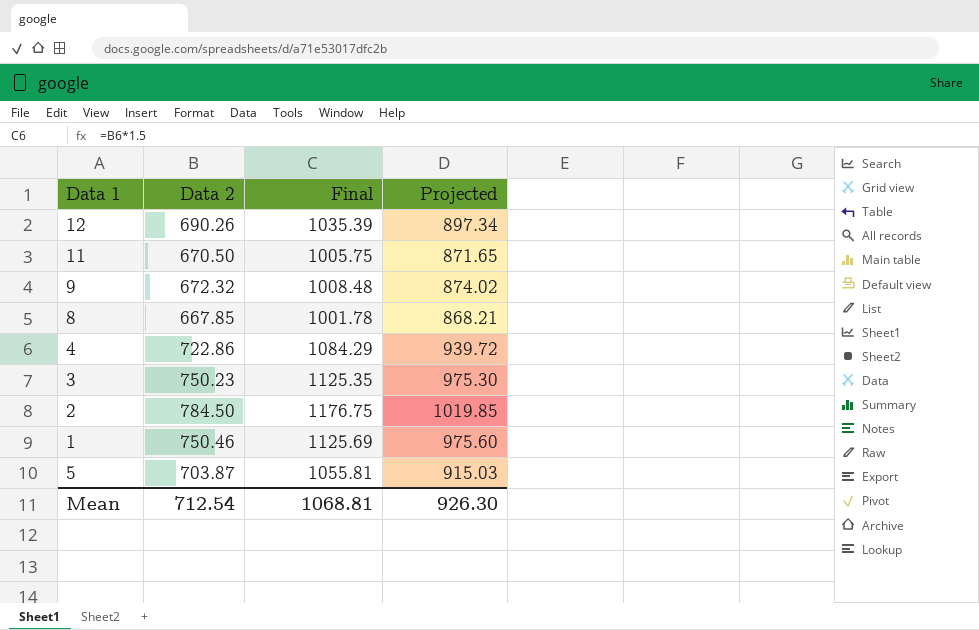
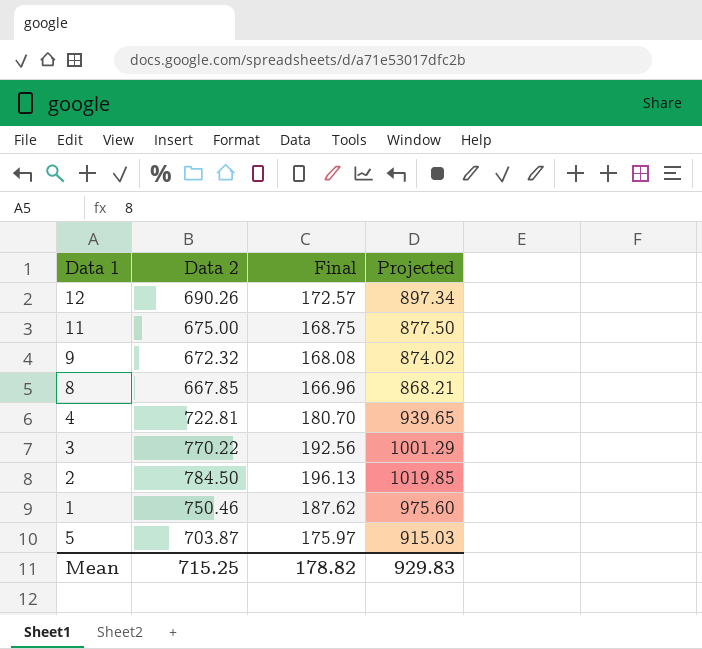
column Final | formula: [Data 2] * 1.5 -> [Data 2] * 0.25
11 | Data 2: 670.50 -> 675.00
11 | Projected: 871.65 -> 877.50
4 | Data 2: 722.86 -> 722.81
4 | Projected: 939.72 -> 939.65
3 | Data 2: 750.23 -> 770.22
3 | Projected: 975.30 -> 1001.29
Mean | Data 2: 712.54 -> 715.25
Mean | Final: 1068.81 -> 178.82
Mean | Projected: 926.30 -> 929.83

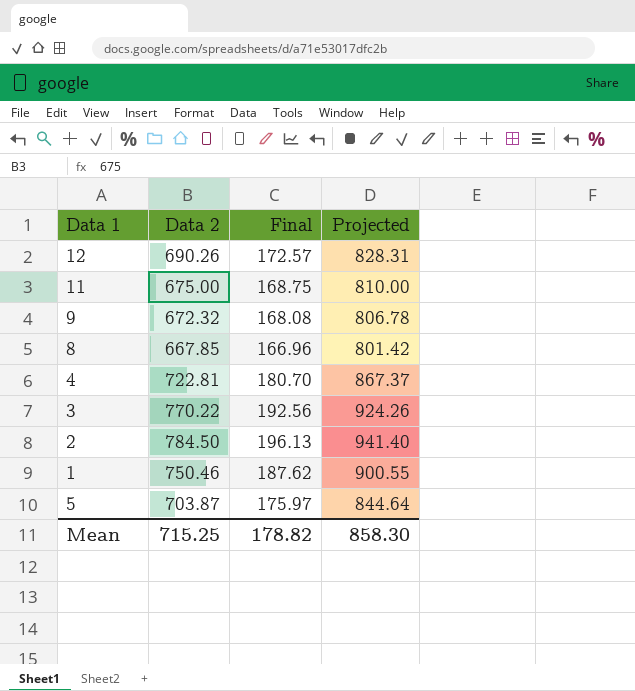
column Projected | formula: [Data 2] * 1.3 -> [Data 2] * 1.2
Mean | Projected: 929.83 -> 858.30

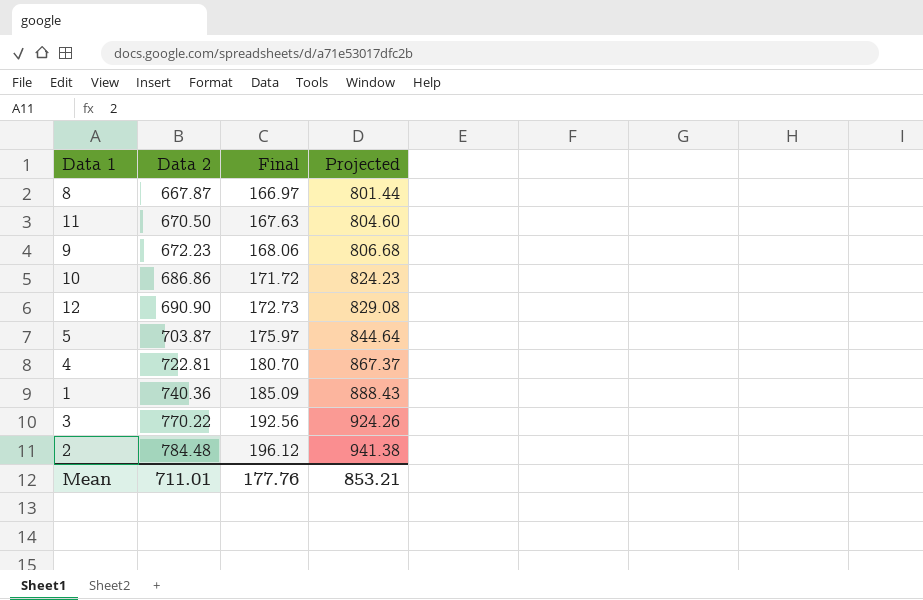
row order: none -> Data 2 ascending
8 | Data 2: 667.85 -> 667.87
8 | Final: 166.96 -> 166.97
8 | Projected: 801.42 -> 801.44
11 | Data 2: 675.00 -> 670.50
11 | Final: 168.75 -> 167.63
11 | Projected: 810.00 -> 804.60
9 | Data 2: 672.32 -> 672.23
9 | Final: 168.08 -> 168.06
9 | Projected: 806.78 -> 806.68
row 10: none -> 686.86 | 171.72 | 824.23
12 | Data 2: 690.26 -> 690.90
12 | Final: 172.57 -> 172.73
12 | Projected: 828.31 -> 829.08
1 | Data 2: 750.46 -> 740.36
1 | Final: 187.62 -> 185.09
1 | Projected: 900.55 -> 888.43
2 | Data 2: 784.50 -> 784.48
2 | Final: 196.13 -> 196.12
2 | Projected: 941.40 -> 941.38
Mean | Data 2: 715.25 -> 711.01
Mean | Final: 178.82 -> 177.76
Mean | Projected: 858.30 -> 853.21

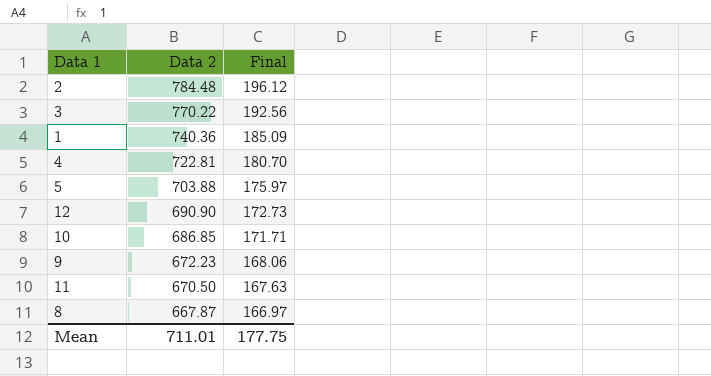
row order: Data 2 ascending -> Data 2 descending
column Projected | formula: [Data 2] * 1.2 -> none
5 | Data 2: 703.87 -> 703.88
10 | Data 2: 686.86 -> 686.85
10 | Final: 171.72 -> 171.71
Mean | Final: 177.76 -> 177.75

